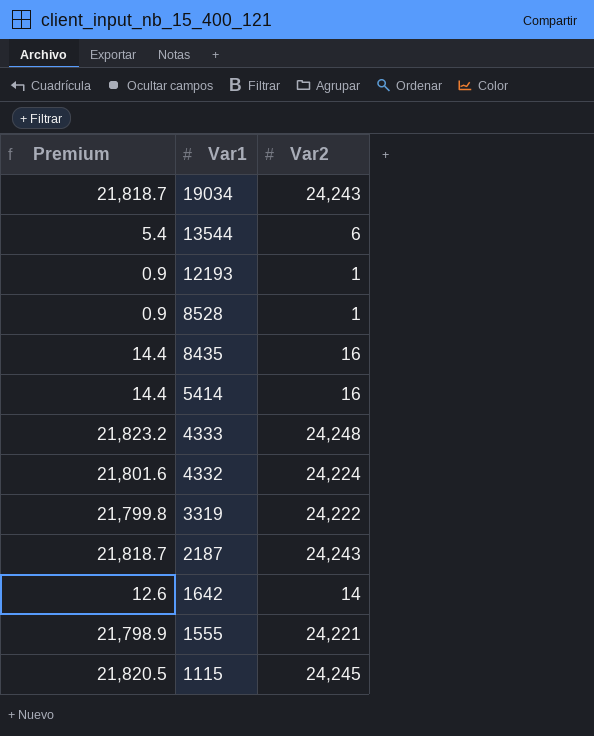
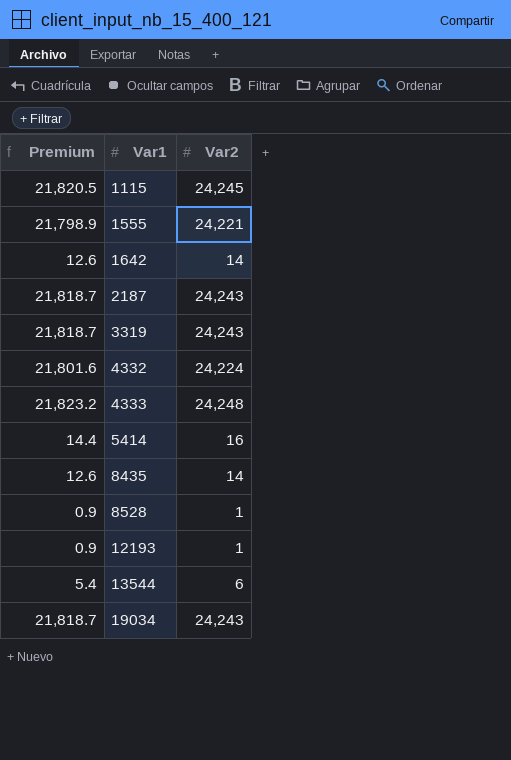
row order: Var1 descending -> Var1 ascending
3319 | Premium: 21,799.8 -> 21,818.7
3319 | Var2: 24,222 -> 24,243
8435 | Premium: 14.4 -> 12.6
8435 | Var2: 16 -> 14

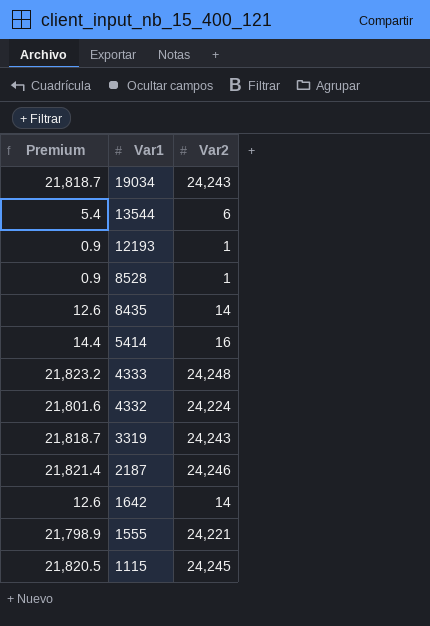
row order: Var1 ascending -> Var1 descending
2187 | Premium: 21,818.7 -> 21,821.4
2187 | Var2: 24,243 -> 24,246

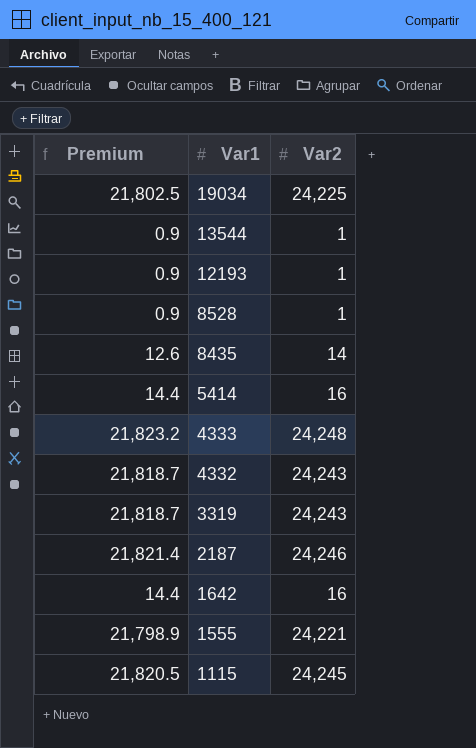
19034 | Premium: 21,818.7 -> 21,802.5
19034 | Var2: 24,243 -> 24,225
13544 | Premium: 5.4 -> 0.9
13544 | Var2: 6 -> 1
4332 | Premium: 21,801.6 -> 21,818.7
4332 | Var2: 24,224 -> 24,243
1642 | Premium: 12.6 -> 14.4
1642 | Var2: 14 -> 16

